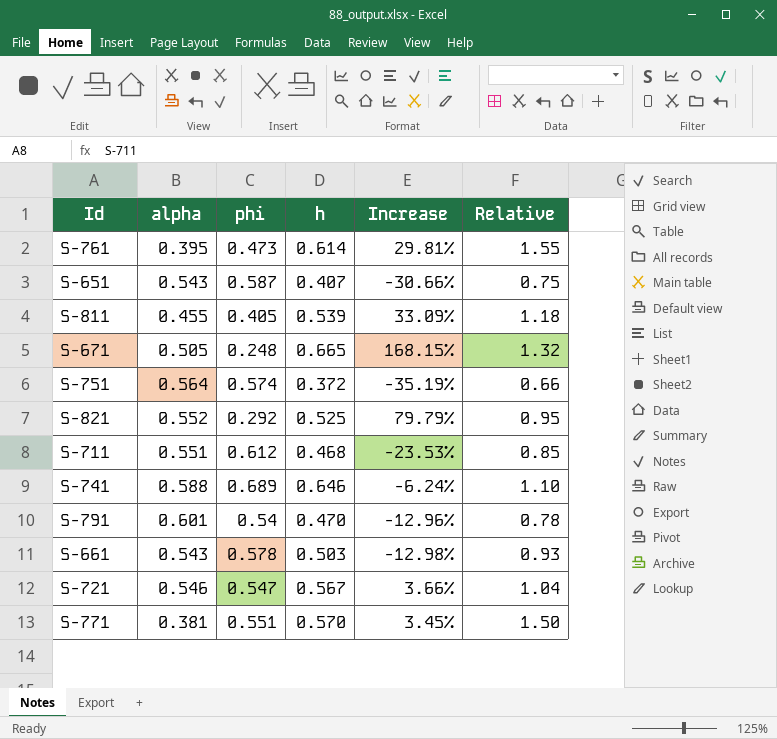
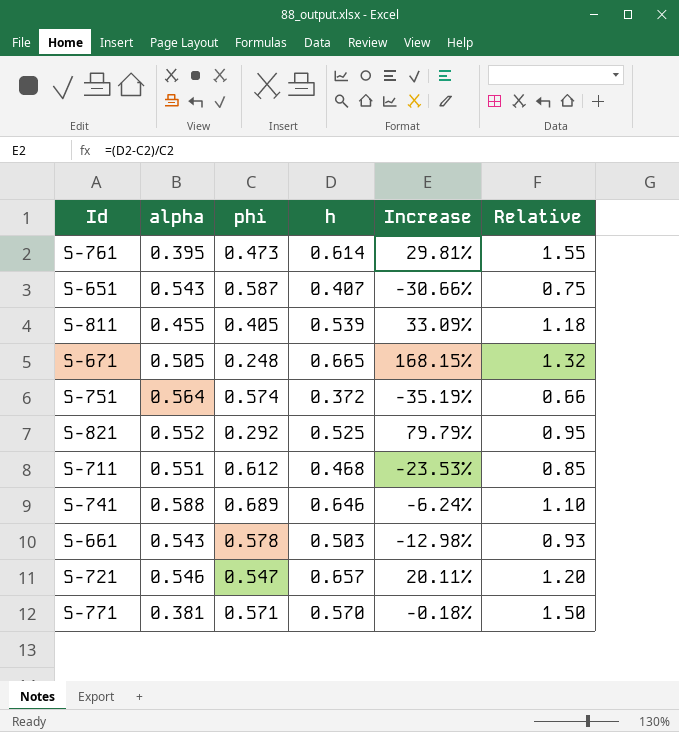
row S-791: 0.601 | 0.54 | 0.470 | -12.96% | 0.78 -> none
S-721 | h: 0.567 -> 0.657
S-721 | Increase: 3.66% -> 20.11%
S-721 | Relative: 1.04 -> 1.20
S-771 | phi: 0.551 -> 0.571
S-771 | Increase: 3.45% -> -0.18%

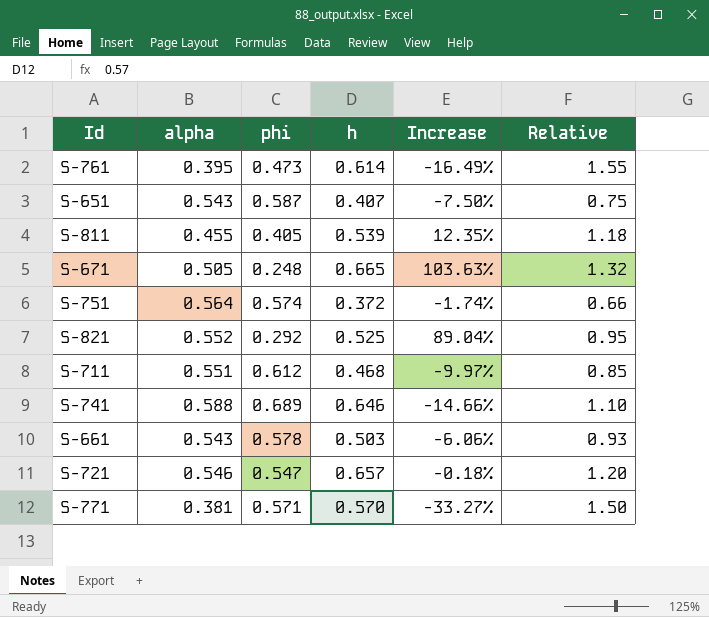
column Increase | formula: ([h] - [phi]) / [phi] -> ([alpha] - [phi]) / [phi]

